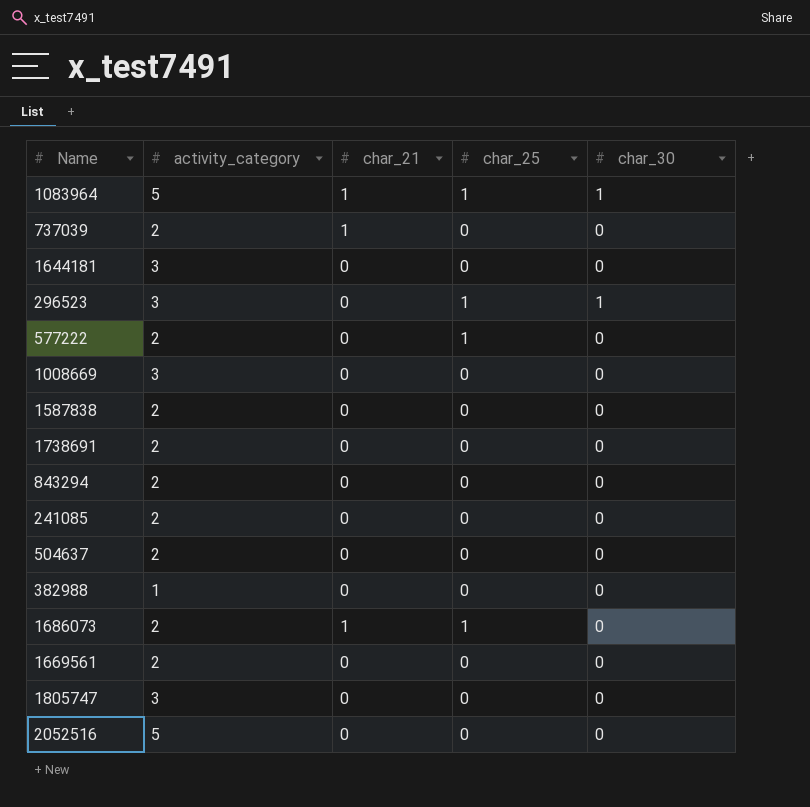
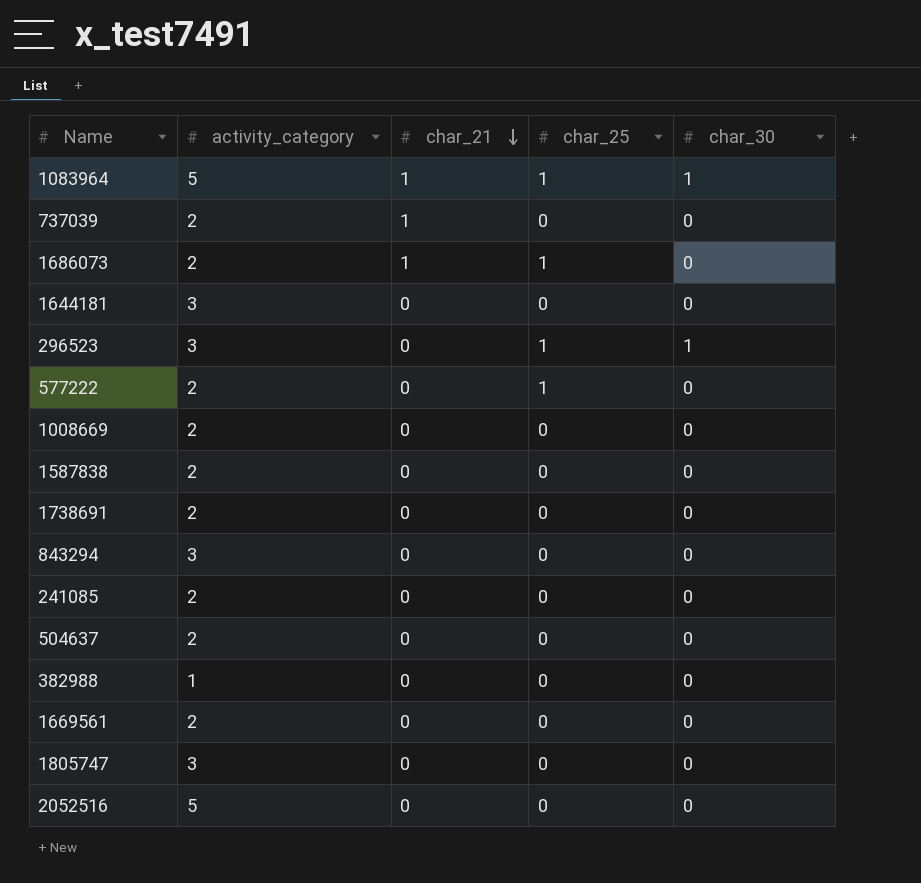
row order: none -> char_21 descending
1008669 | activity_category: 3 -> 2
843294 | activity_category: 2 -> 3

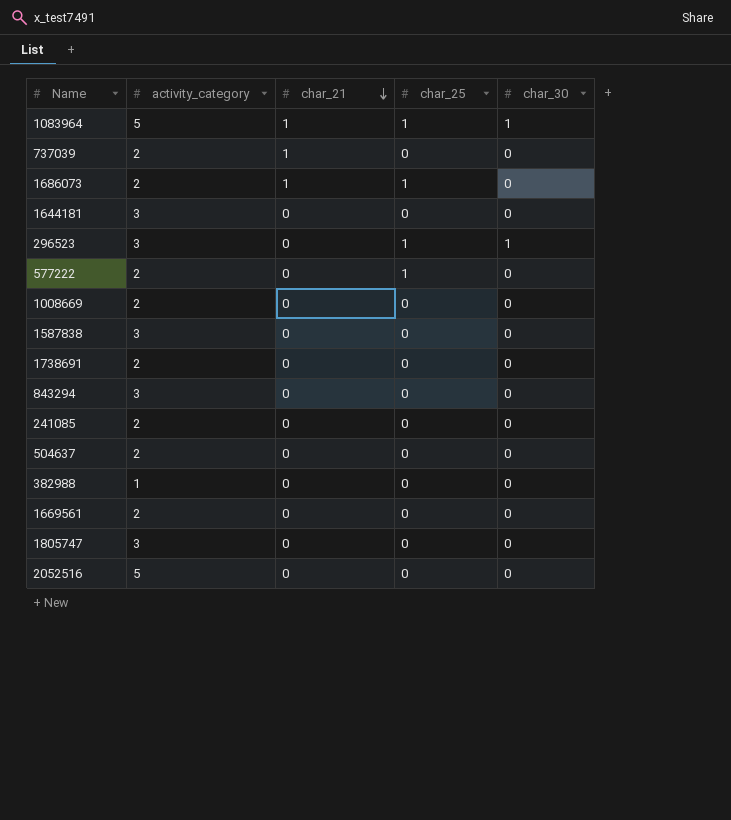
1587838 | activity_category: 2 -> 3

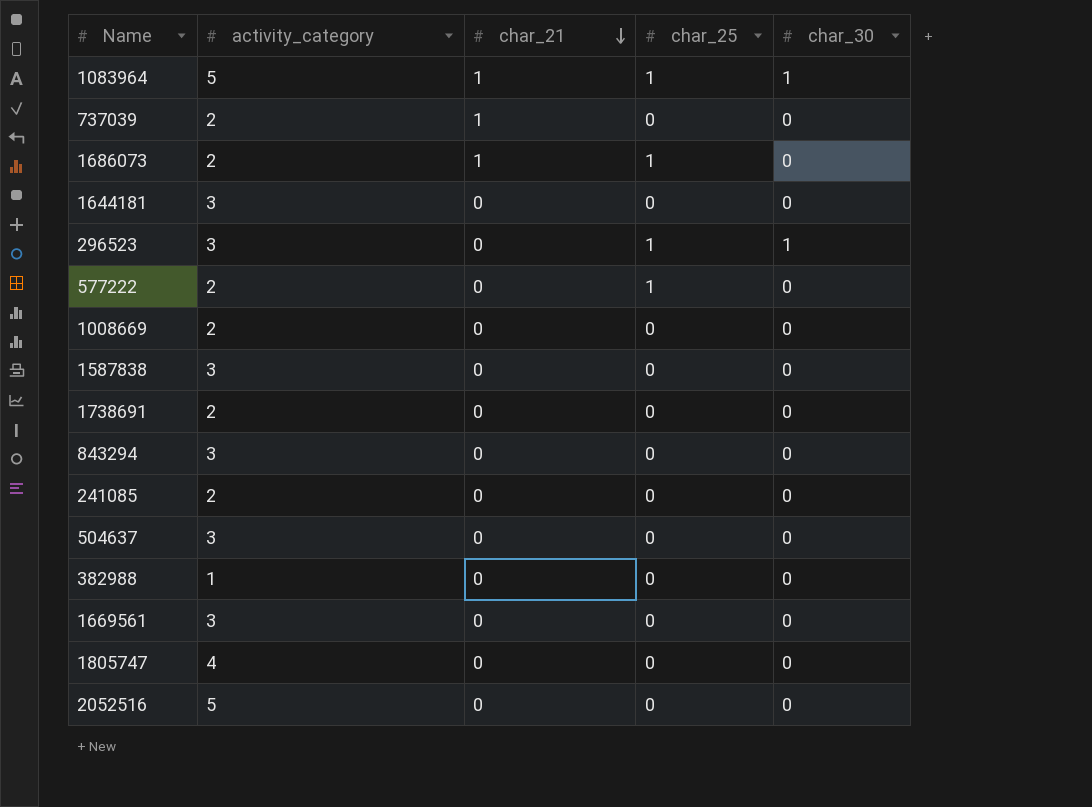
504637 | activity_category: 2 -> 3
1669561 | activity_category: 2 -> 3
1805747 | activity_category: 3 -> 4

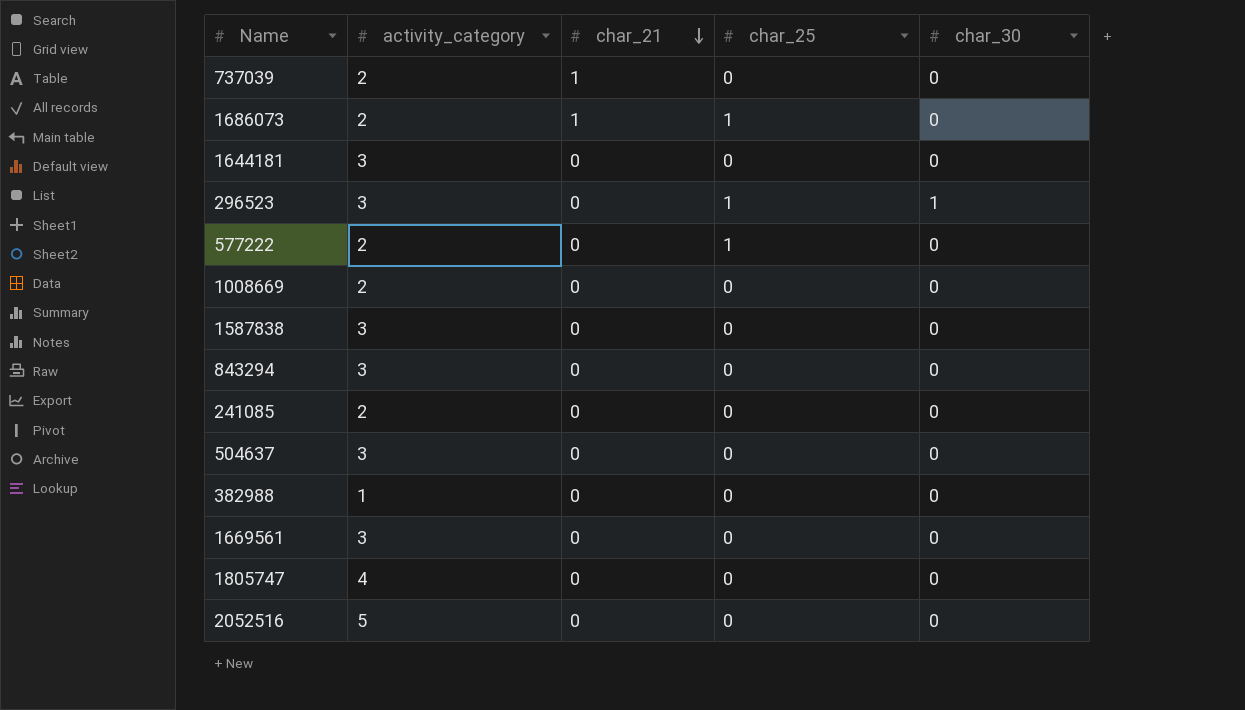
row 1083964: 5 | 1 | 1 | 1 -> none
row 1738691: 2 | 0 | 0 | 0 -> none

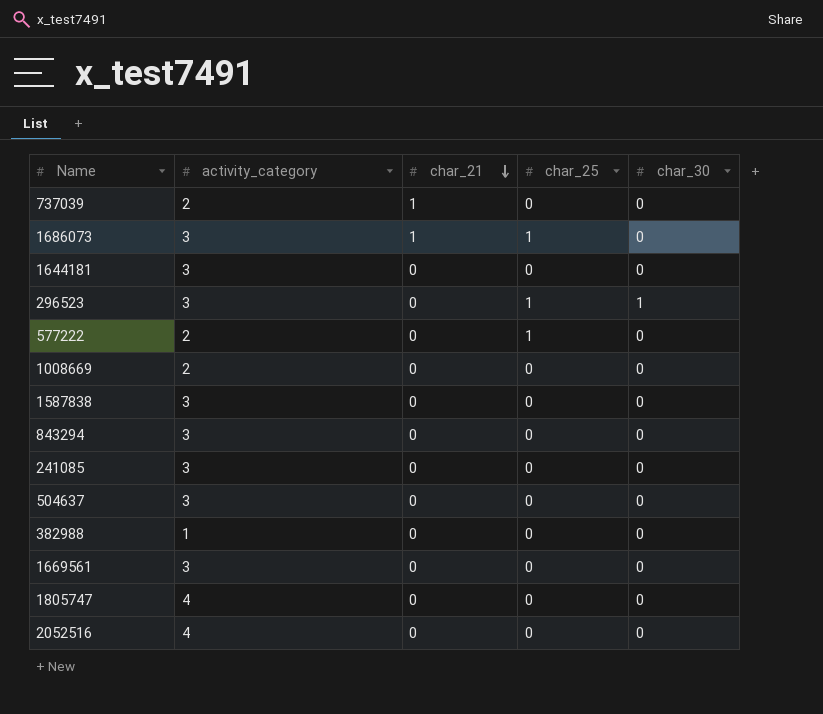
1686073 | activity_category: 2 -> 3
241085 | activity_category: 2 -> 3
2052516 | activity_category: 5 -> 4

